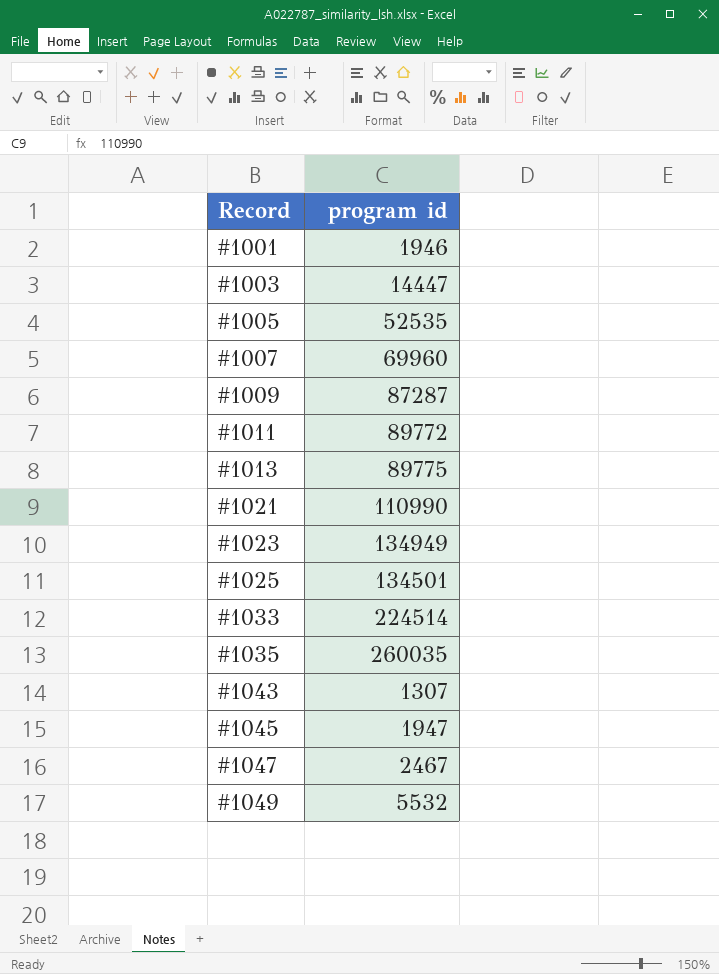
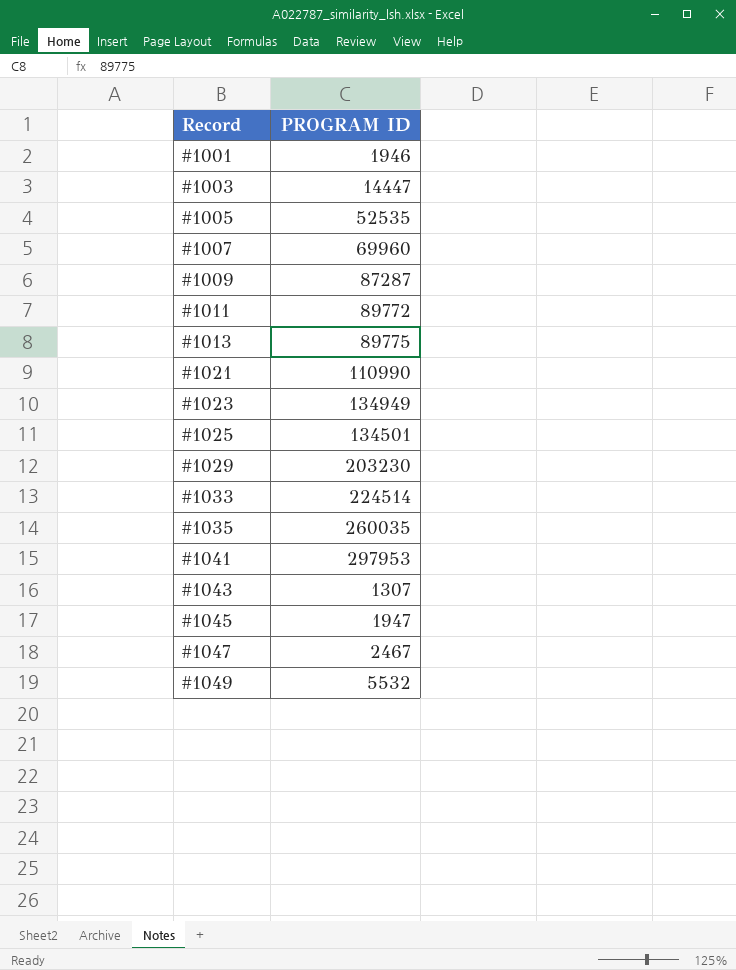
column name: program id -> PROGRAM ID
row #1029: none -> 203230
row #1041: none -> 297953

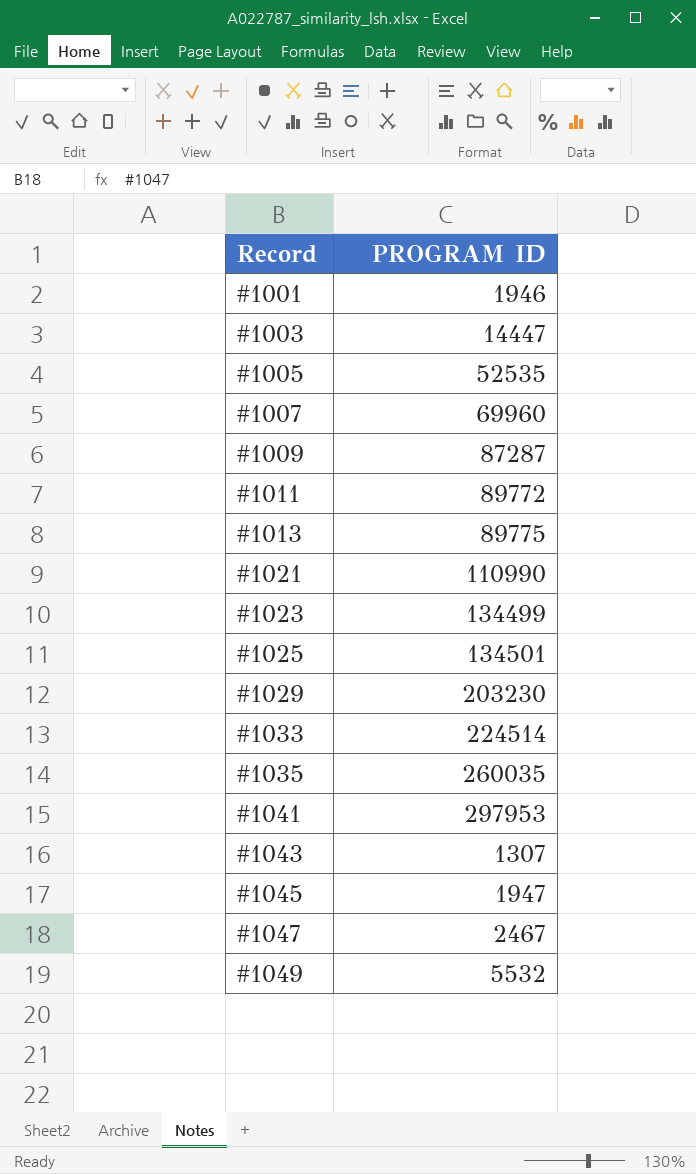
#1023 | PROGRAM ID: 134949 -> 134499

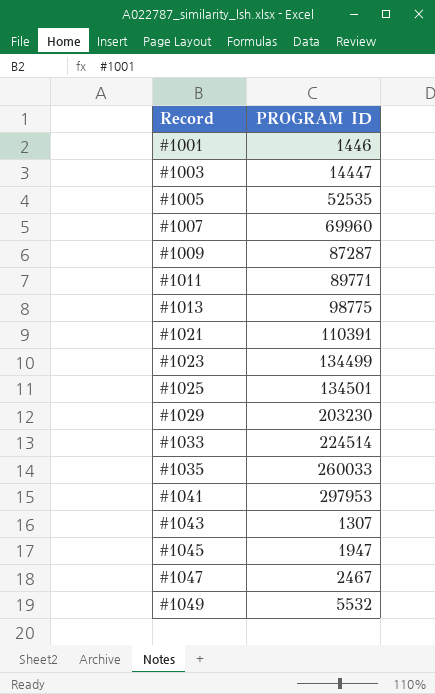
#1001 | PROGRAM ID: 1946 -> 1446
#1011 | PROGRAM ID: 89772 -> 89771
#1013 | PROGRAM ID: 89775 -> 98775
#1021 | PROGRAM ID: 110990 -> 110391
#1035 | PROGRAM ID: 260035 -> 260033

